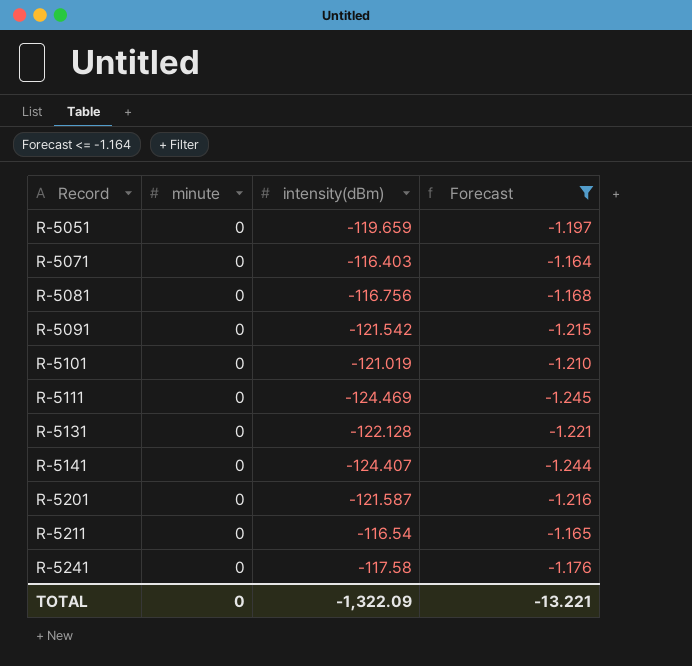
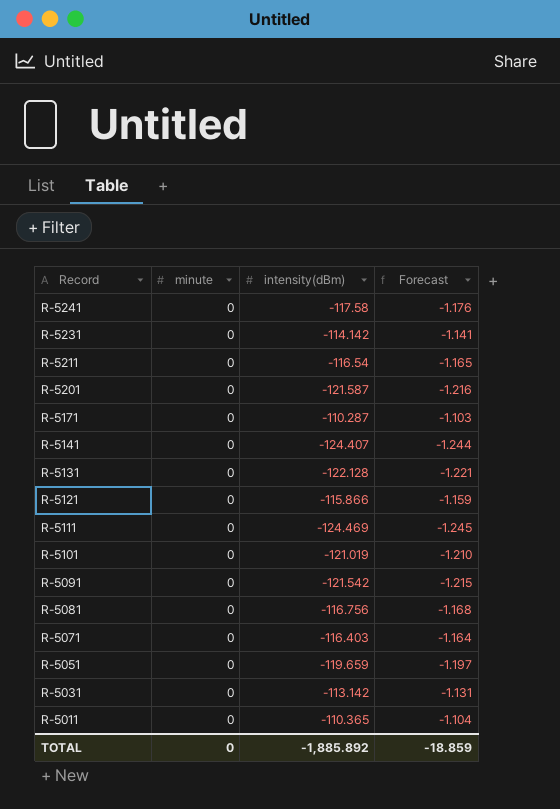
filter: Forecast <= -1.164 -> none
row order: Record ascending -> Record descending
TOTAL | intensity(dBm): -1,322.09 -> -1,885.892
TOTAL | Forecast: -13.221 -> -18.859

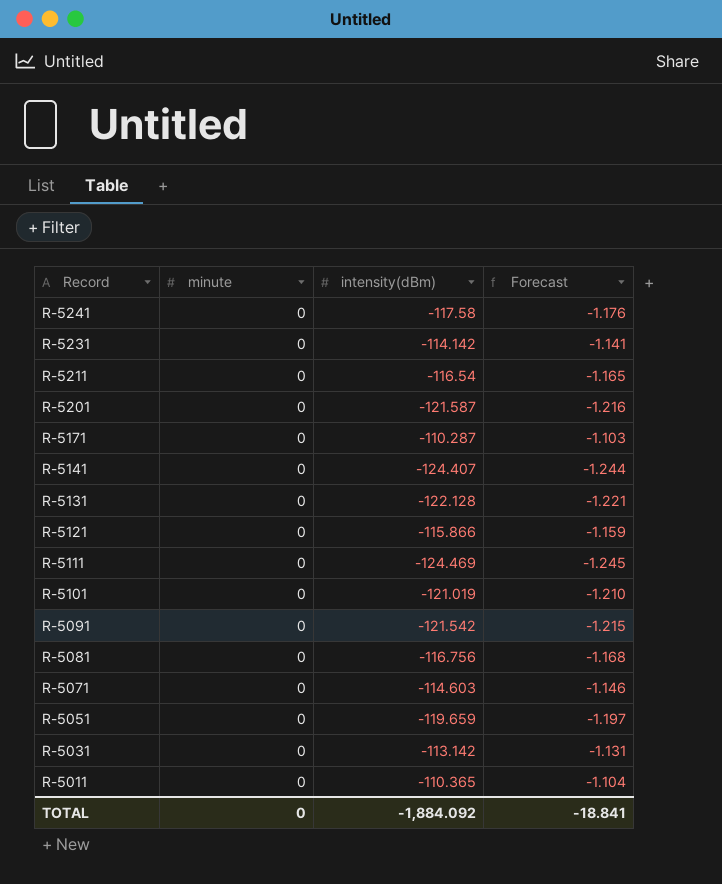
R-5071 | intensity(dBm): -116.403 -> -114.603
R-5071 | Forecast: -1.164 -> -1.146
TOTAL | intensity(dBm): -1,885.892 -> -1,884.092
TOTAL | Forecast: -18.859 -> -18.841

